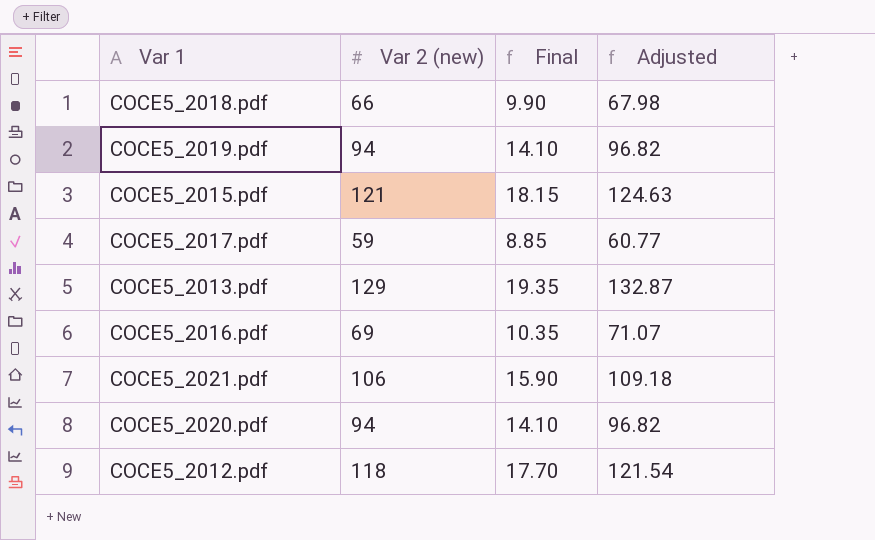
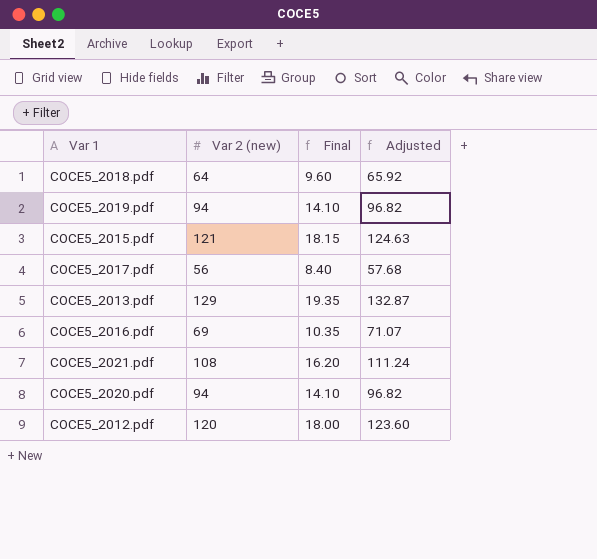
COCE5_2018.pdf | Var 2 (new): 66 -> 64
COCE5_2018.pdf | Final: 9.90 -> 9.60
COCE5_2018.pdf | Adjusted: 67.98 -> 65.92
COCE5_2017.pdf | Var 2 (new): 59 -> 56
COCE5_2017.pdf | Final: 8.85 -> 8.40
COCE5_2017.pdf | Adjusted: 60.77 -> 57.68
COCE5_2021.pdf | Var 2 (new): 106 -> 108
COCE5_2021.pdf | Final: 15.90 -> 16.20
COCE5_2021.pdf | Adjusted: 109.18 -> 111.24
COCE5_2012.pdf | Var 2 (new): 118 -> 120
COCE5_2012.pdf | Final: 17.70 -> 18.00
COCE5_2012.pdf | Adjusted: 121.54 -> 123.60

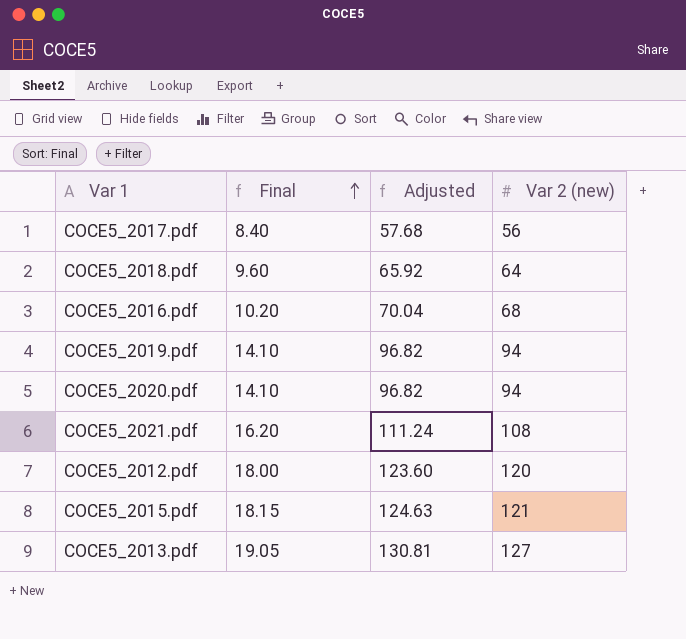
row order: none -> Final ascending
column Var 2 (new) | position: 2 -> 4
COCE5_2016.pdf | Final: 10.35 -> 10.20
COCE5_2016.pdf | Adjusted: 71.07 -> 70.04
COCE5_2016.pdf | Var 2 (new): 69 -> 68
COCE5_2013.pdf | Final: 19.35 -> 19.05
COCE5_2013.pdf | Adjusted: 132.87 -> 130.81
COCE5_2013.pdf | Var 2 (new): 129 -> 127

